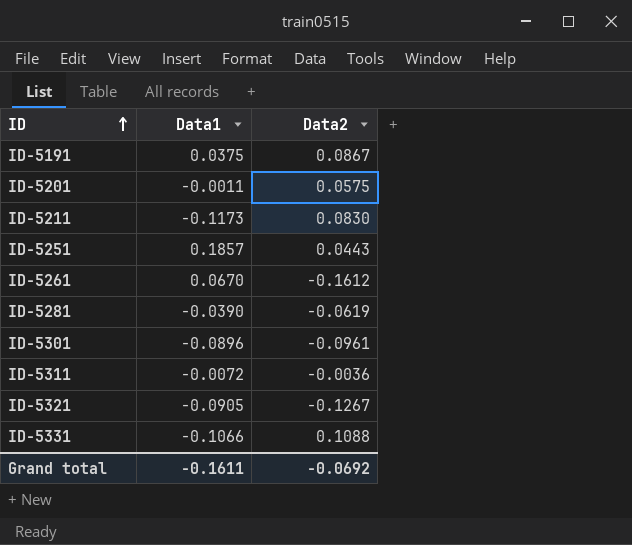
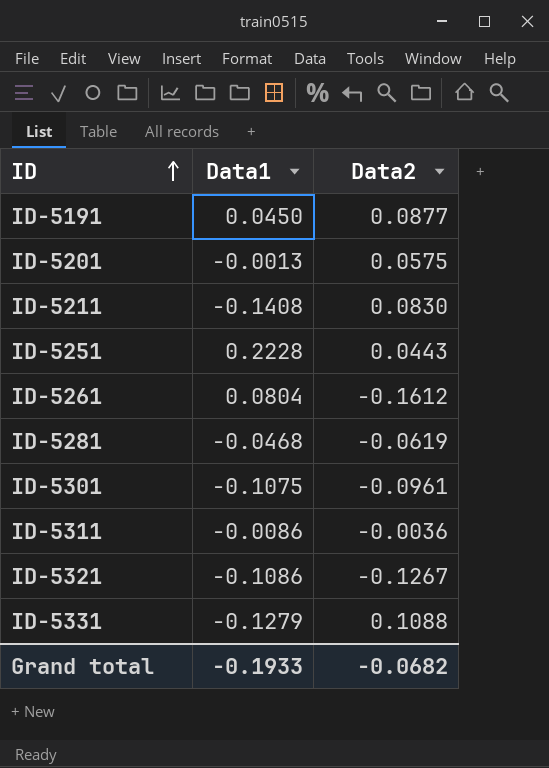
ID-5191 | Data1: 0.0375 -> 0.0450
ID-5191 | Data2: 0.0867 -> 0.0877
ID-5201 | Data1: -0.0011 -> -0.0013
ID-5211 | Data1: -0.1173 -> -0.1408
ID-5251 | Data1: 0.1857 -> 0.2228
ID-5261 | Data1: 0.0670 -> 0.0804
ID-5281 | Data1: -0.0390 -> -0.0468
ID-5301 | Data1: -0.0896 -> -0.1075
ID-5311 | Data1: -0.0072 -> -0.0086
ID-5321 | Data1: -0.0905 -> -0.1086
ID-5331 | Data1: -0.1066 -> -0.1279
Grand total | Data1: -0.1611 -> -0.1933
Grand total | Data2: -0.0692 -> -0.0682

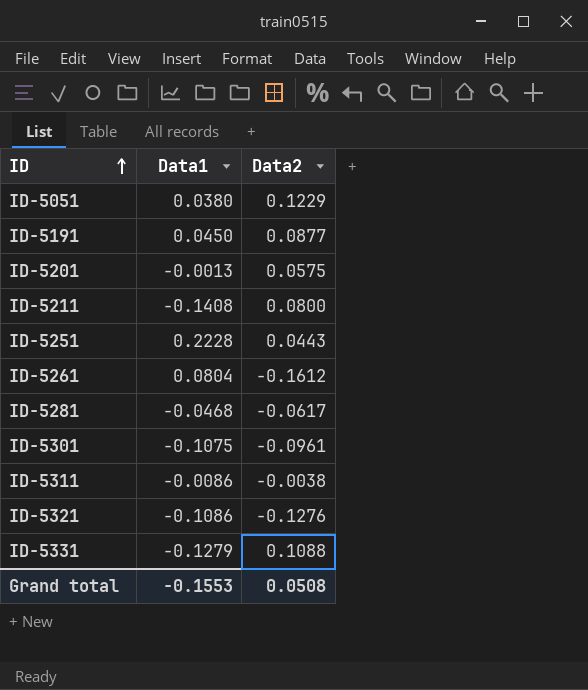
row ID-5051: none -> 0.0380 | 0.1229
ID-5211 | Data2: 0.0830 -> 0.0800
ID-5281 | Data2: -0.0619 -> -0.0617
ID-5311 | Data2: -0.0036 -> -0.0038
ID-5321 | Data2: -0.1267 -> -0.1276
Grand total | Data1: -0.1933 -> -0.1553
Grand total | Data2: -0.0682 -> 0.0508

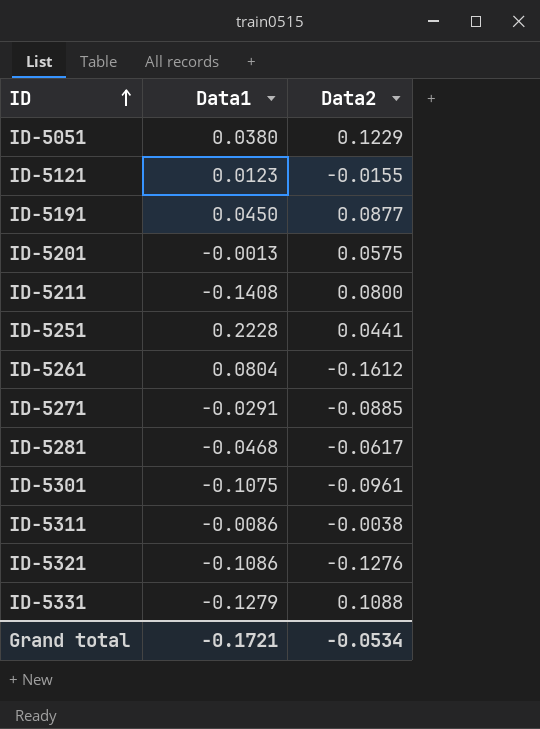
row ID-5121: none -> 0.0123 | -0.0155
ID-5251 | Data2: 0.0443 -> 0.0441
row ID-5271: none -> -0.0291 | -0.0885
Grand total | Data1: -0.1553 -> -0.1721
Grand total | Data2: 0.0508 -> -0.0534

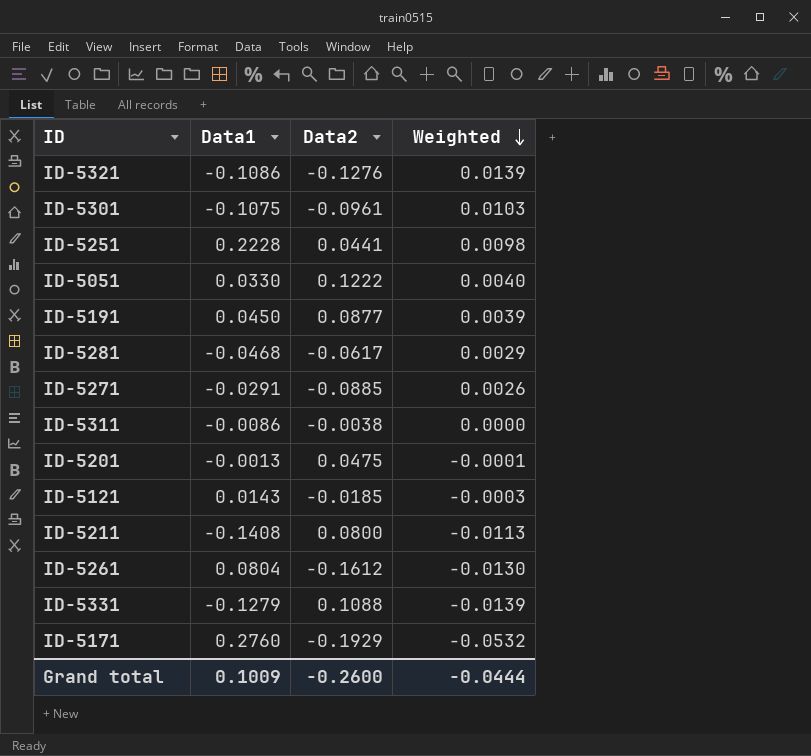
row order: ID ascending -> Weighted descending
column Weighted | formula: none -> [Data1] * [Data2]
ID-5051 | Data1: 0.0380 -> 0.0330
ID-5051 | Data2: 0.1229 -> 0.1222
ID-5201 | Data2: 0.0575 -> 0.0475
ID-5121 | Data1: 0.0123 -> 0.0143
ID-5121 | Data2: -0.0155 -> -0.0185
row ID-5171: none -> 0.2760 | -0.1929 | -0.0532
Grand total | Data1: -0.1721 -> 0.1009
Grand total | Data2: -0.0534 -> -0.2600

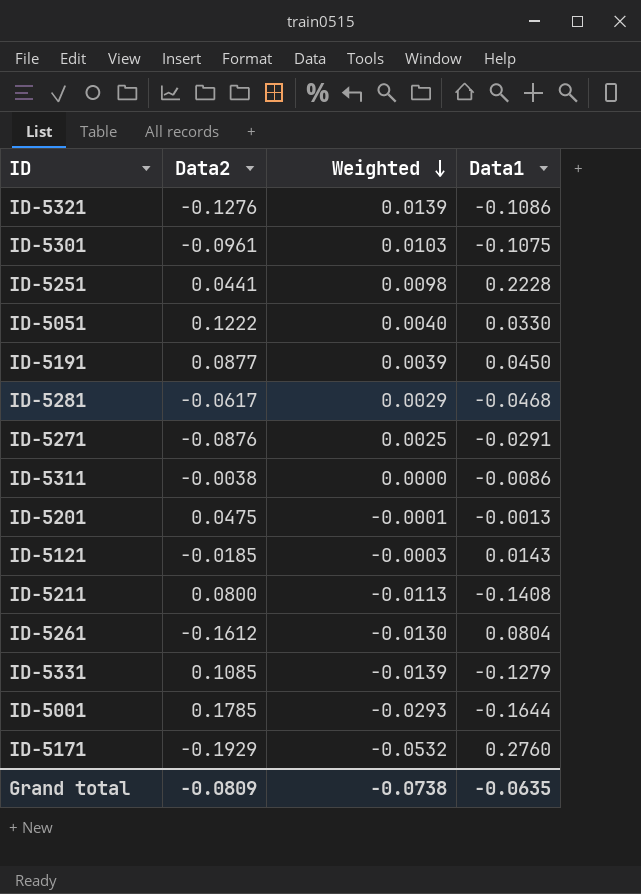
column Data1 | position: 2 -> 4
ID-5271 | Data2: -0.0885 -> -0.0876
ID-5271 | Weighted: 0.0026 -> 0.0025
ID-5331 | Data2: 0.1088 -> 0.1085
row ID-5001: none -> 0.1785 | -0.0293 | -0.1644
Grand total | Data2: -0.2600 -> -0.0809
Grand total | Weighted: -0.0444 -> -0.0738
Grand total | Data1: 0.1009 -> -0.0635

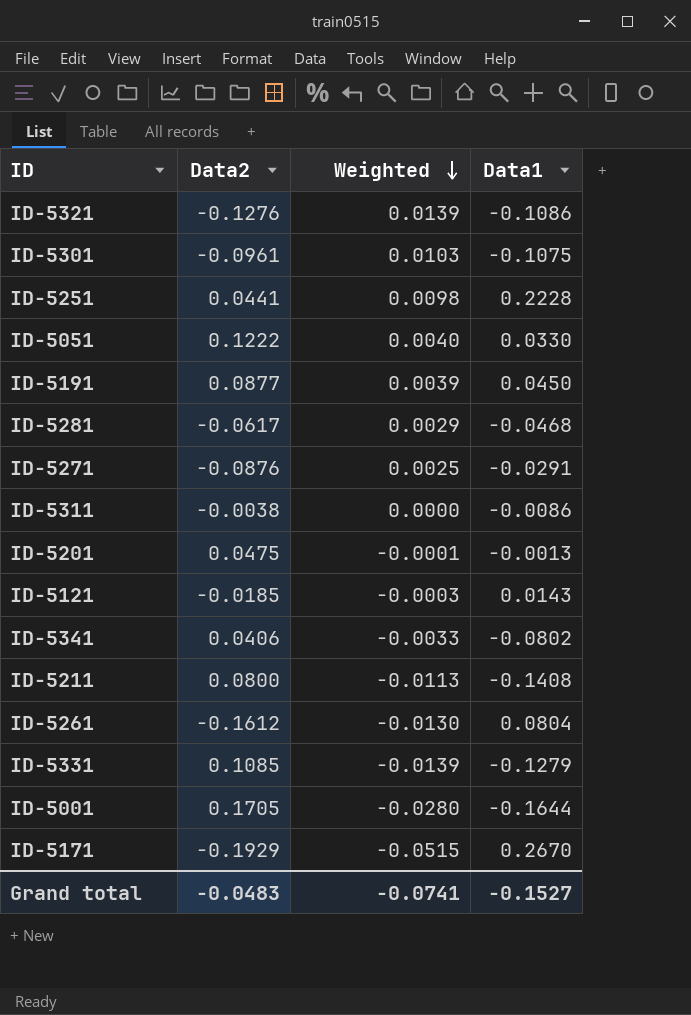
row ID-5341: none -> 0.0406 | -0.0033 | -0.0802
ID-5001 | Data2: 0.1785 -> 0.1705
ID-5001 | Weighted: -0.0293 -> -0.0280
ID-5171 | Weighted: -0.0532 -> -0.0515
ID-5171 | Data1: 0.2760 -> 0.2670
Grand total | Data2: -0.0809 -> -0.0483
Grand total | Weighted: -0.0738 -> -0.0741
Grand total | Data1: -0.0635 -> -0.1527

